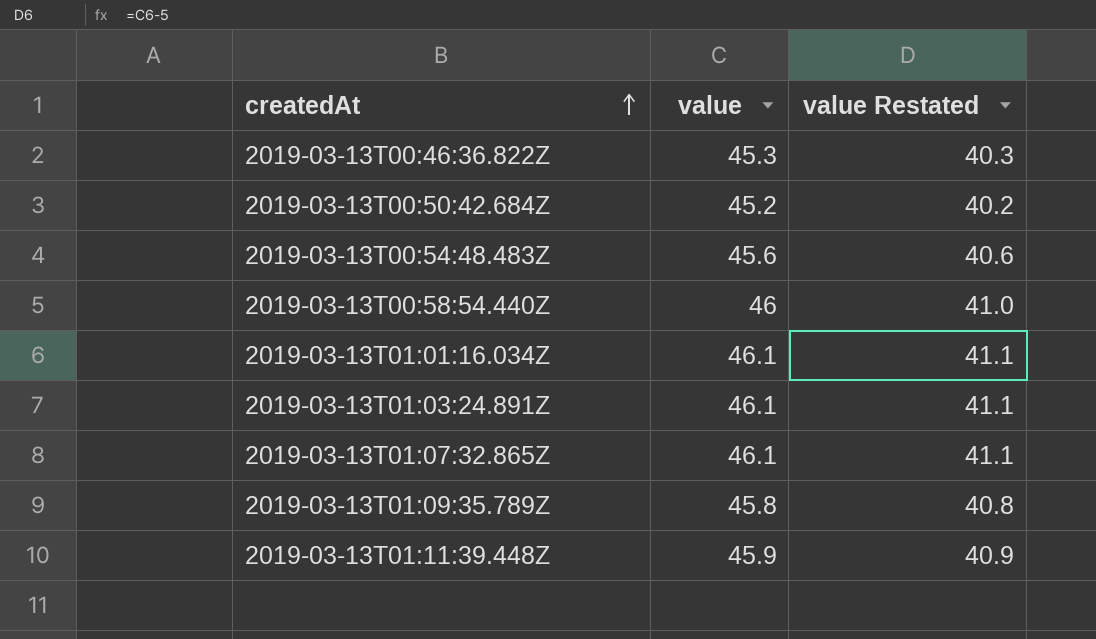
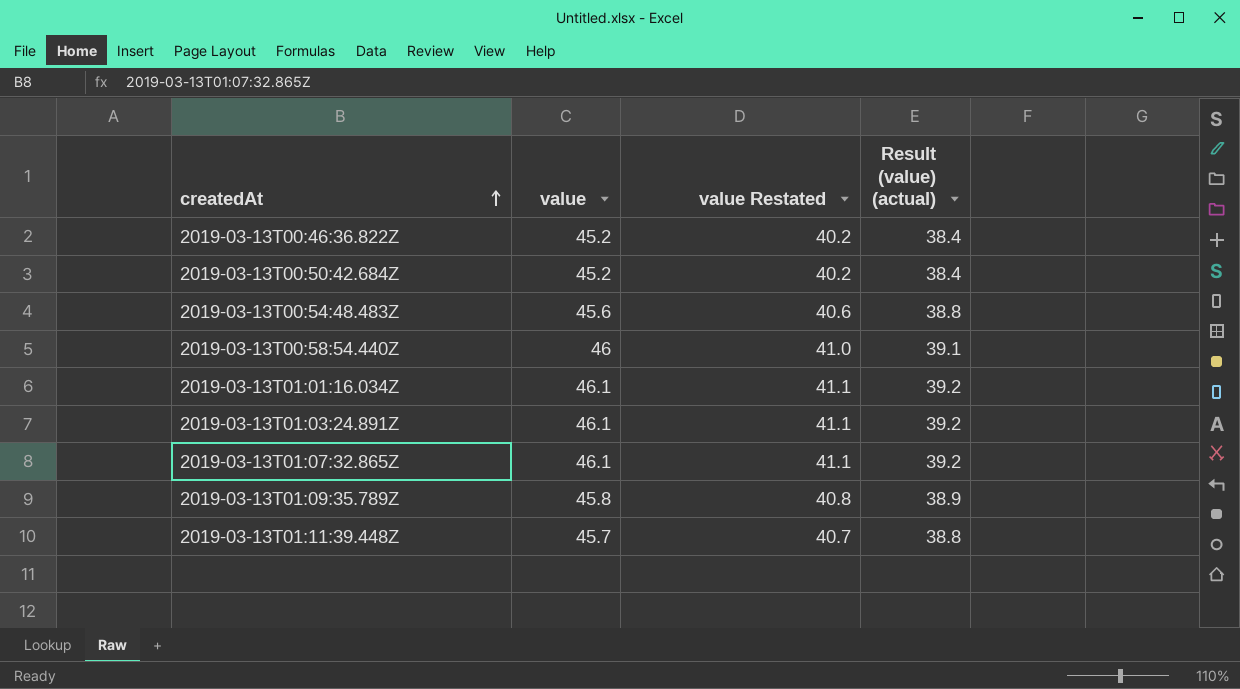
column Result (value) (actual) | formula: none -> [value] * 0.85
2019-03-13T00:46:36.822Z | value: 45.3 -> 45.2
2019-03-13T00:46:36.822Z | value Restated: 40.3 -> 40.2
2019-03-13T01:11:39.448Z | value: 45.9 -> 45.7
2019-03-13T01:11:39.448Z | value Restated: 40.9 -> 40.7

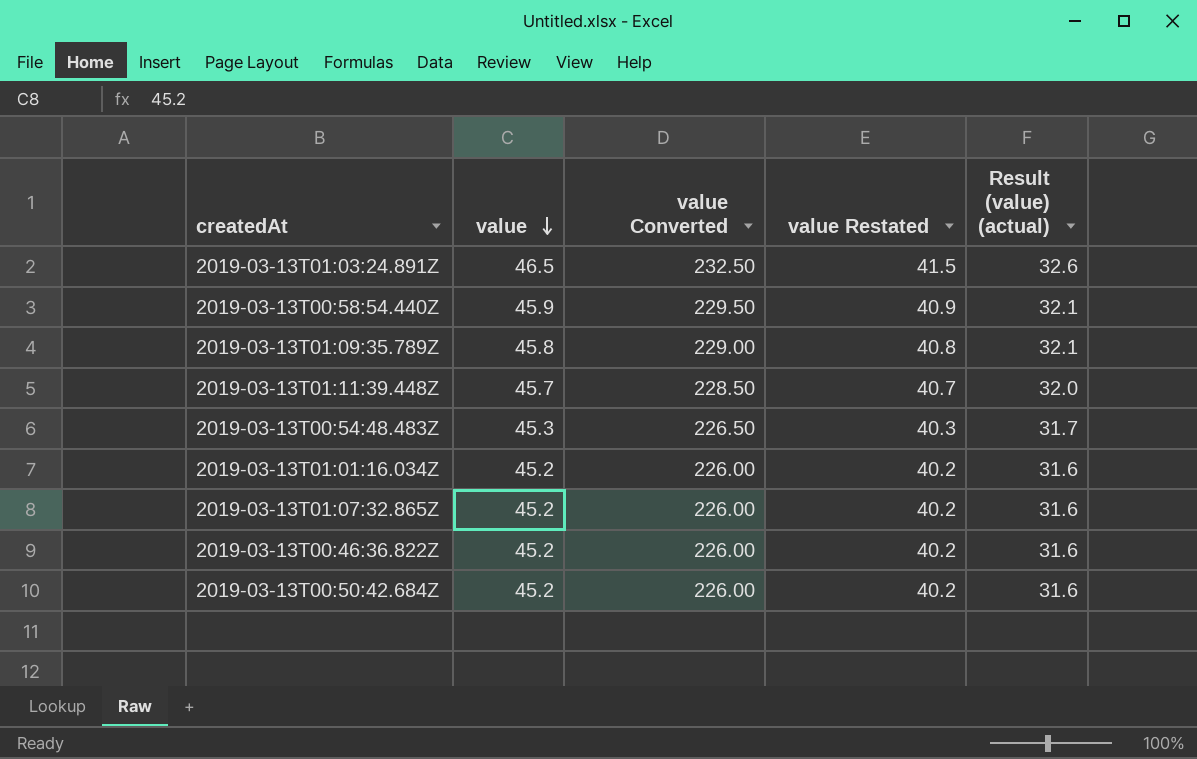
row order: createdAt ascending -> value descending
column value Converted | formula: none -> [value] * 5
column Result (value) (actual) | formula: [value] * 0.85 -> [value] * 0.7
2019-03-13T01:03:24.891Z | value: 46.1 -> 46.5
2019-03-13T01:03:24.891Z | value Restated: 41.1 -> 41.5
2019-03-13T00:58:54.440Z | value: 46 -> 45.9
2019-03-13T00:58:54.440Z | value Restated: 41.0 -> 40.9
2019-03-13T00:54:48.483Z | value: 45.6 -> 45.3
2019-03-13T00:54:48.483Z | value Restated: 40.6 -> 40.3
2019-03-13T01:01:16.034Z | value: 46.1 -> 45.2
2019-03-13T01:01:16.034Z | value Restated: 41.1 -> 40.2
2019-03-13T01:07:32.865Z | value: 46.1 -> 45.2
2019-03-13T01:07:32.865Z | value Restated: 41.1 -> 40.2

